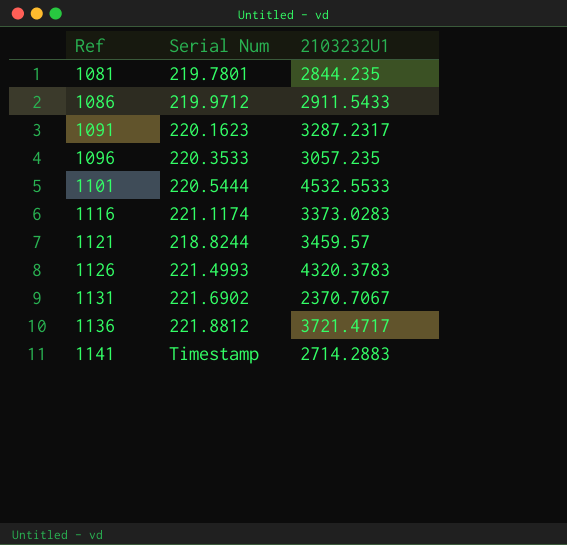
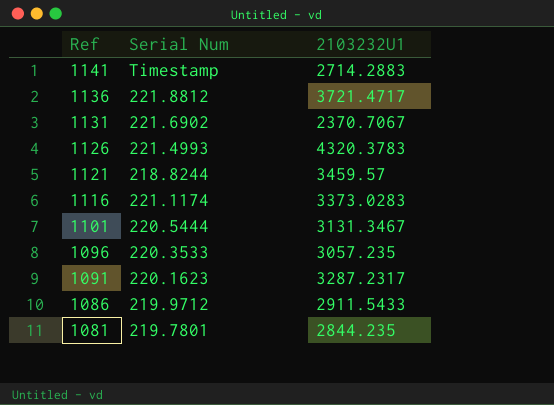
row order: Ref ascending -> Ref descending
1101 | 2103232U1: 4532.5533 -> 3131.3467

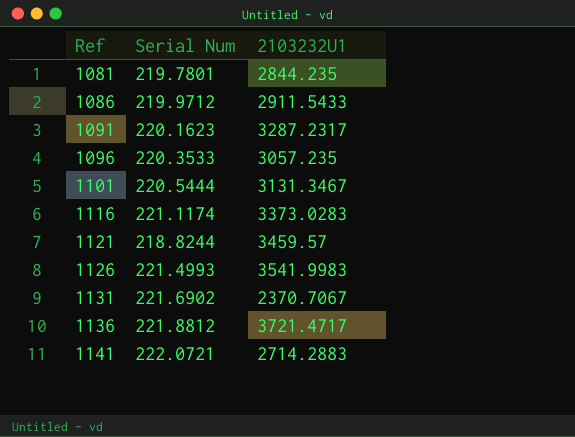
row order: Ref descending -> Ref ascending
1126 | 2103232U1: 4320.3783 -> 3541.9983
1141 | Serial Num: Timestamp -> 222.0721

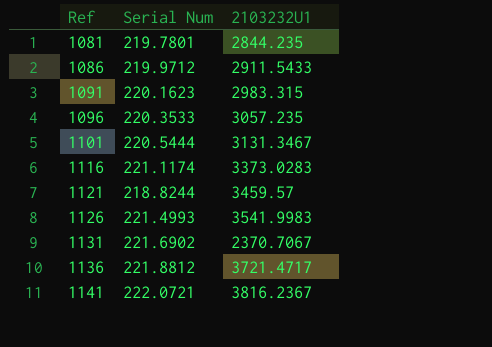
1091 | 2103232U1: 3287.2317 -> 2983.315
1141 | 2103232U1: 2714.2883 -> 3816.2367

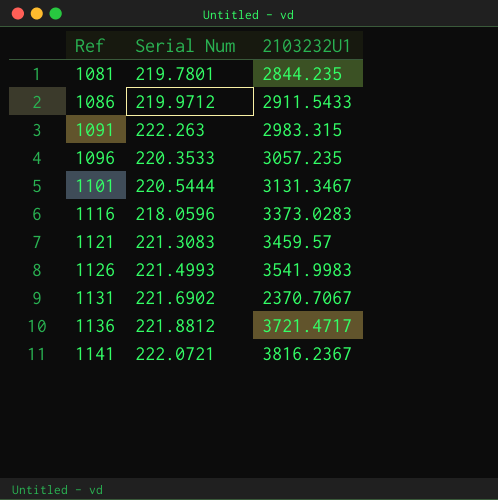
1091 | Serial Num: 220.1623 -> 222.263
1116 | Serial Num: 221.1174 -> 218.0596
1121 | Serial Num: 218.8244 -> 221.3083

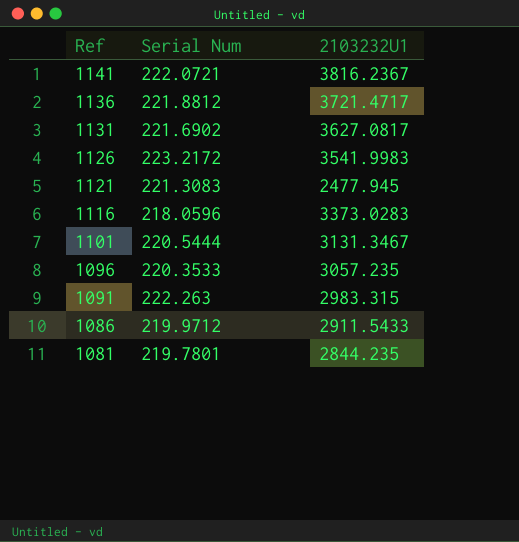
row order: Ref ascending -> Ref descending
1131 | 2103232U1: 2370.7067 -> 3627.0817
1126 | Serial Num: 221.4993 -> 223.2172
1121 | 2103232U1: 3459.57 -> 2477.945

